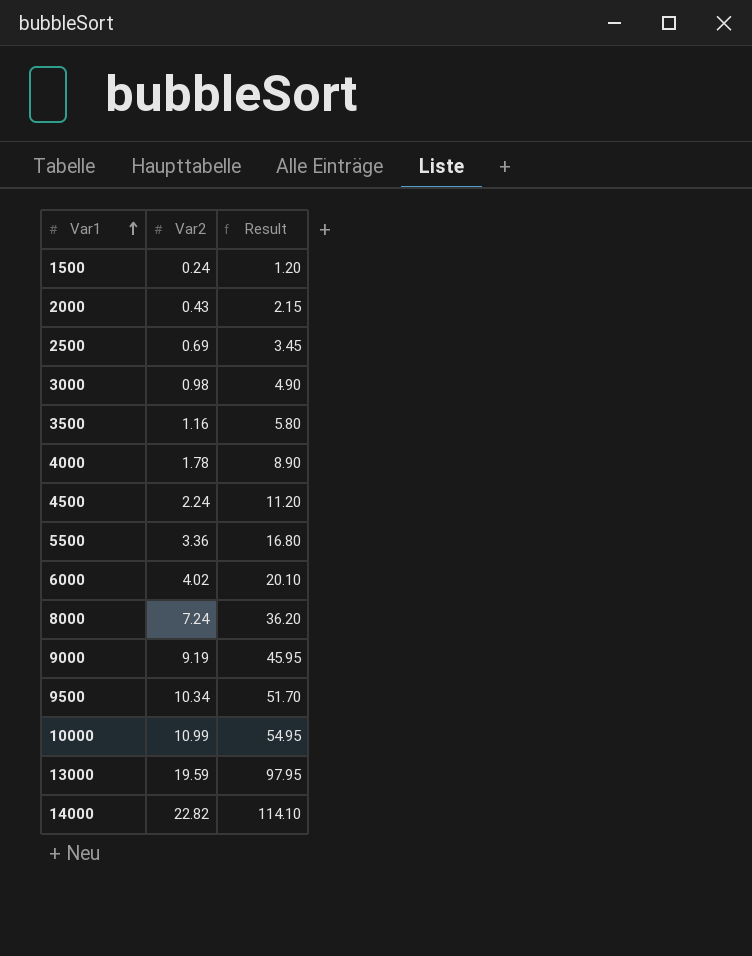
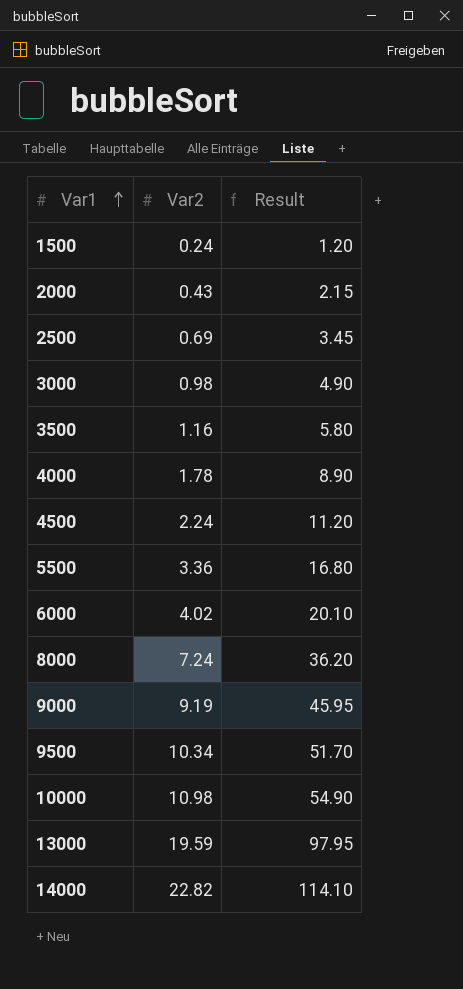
10000 | Var2: 10.99 -> 10.98
10000 | Result: 54.95 -> 54.90

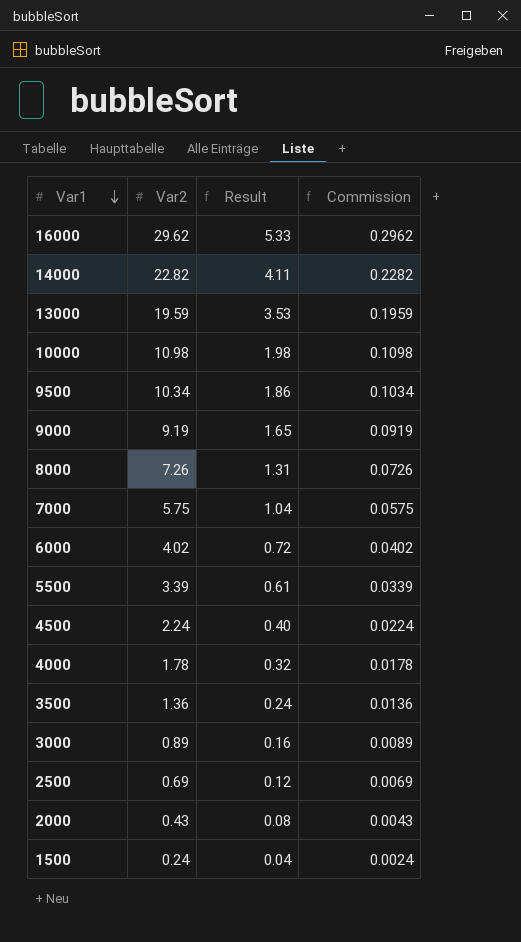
row order: Var1 ascending -> Var1 descending
column Result | formula: [Var2] * 5 -> [Var2] * 0.18
column Commission | formula: none -> [Var2] * 0.01
row 16000: none -> 29.62 | 5.33 | 0.2962
8000 | Var2: 7.24 -> 7.26
row 7000: none -> 5.75 | 1.04 | 0.0575
5500 | Var2: 3.36 -> 3.39
3500 | Var2: 1.16 -> 1.36
3000 | Var2: 0.98 -> 0.89

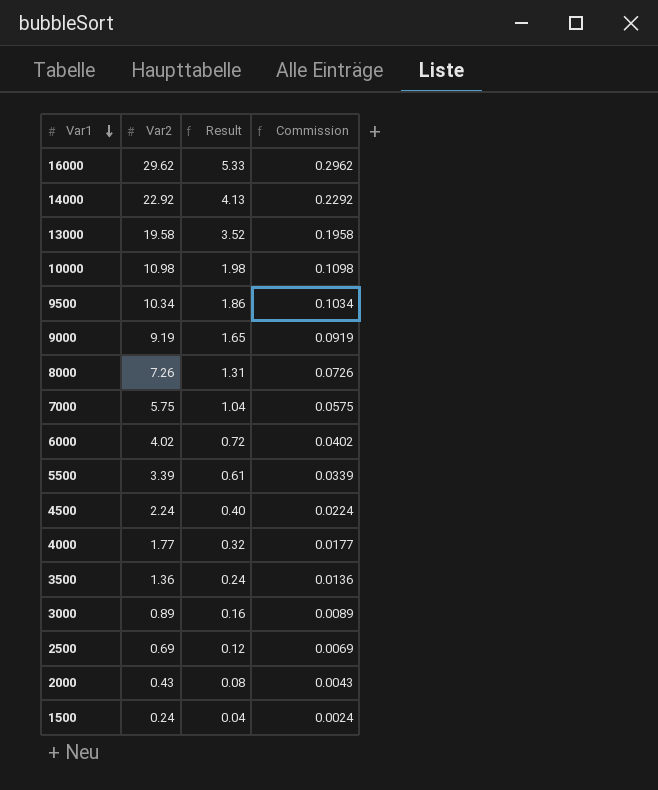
14000 | Var2: 22.82 -> 22.92
14000 | Result: 4.11 -> 4.13
14000 | Commission: 0.2282 -> 0.2292
13000 | Var2: 19.59 -> 19.58
13000 | Result: 3.53 -> 3.52
13000 | Commission: 0.1959 -> 0.1958
4000 | Var2: 1.78 -> 1.77
4000 | Commission: 0.0178 -> 0.0177

